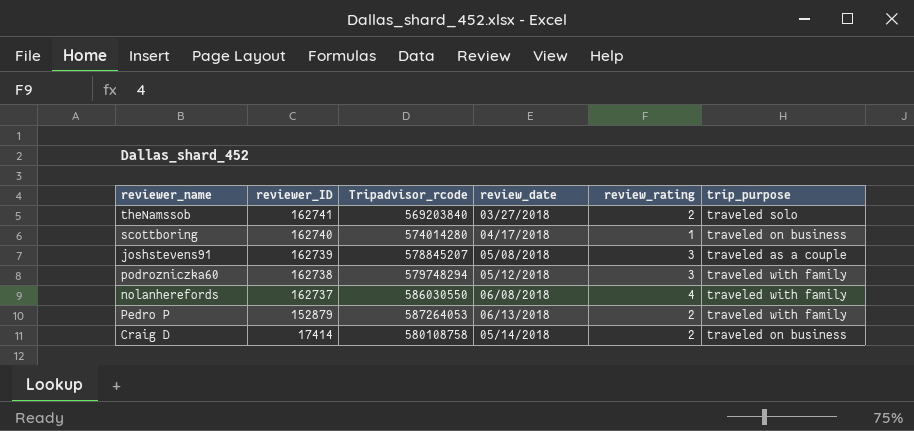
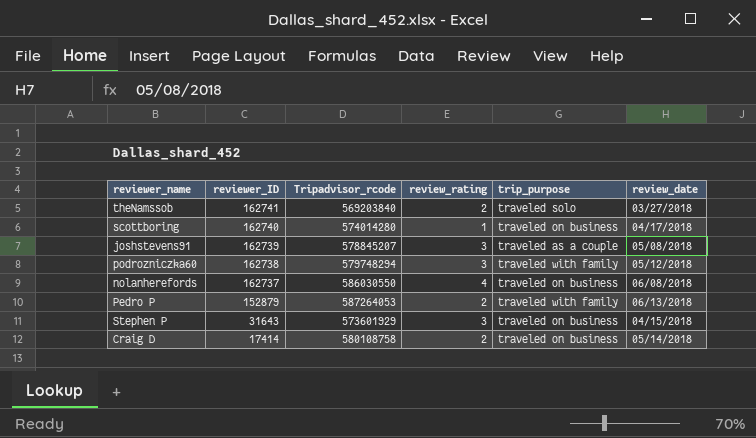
column review_date | position: 4 -> 6
nolanherefords | trip_purpose: traveled with family -> traveled on business
row Stephen P: none -> 31643 | 573601929 | 3 | traveled on business | 04/15/2018

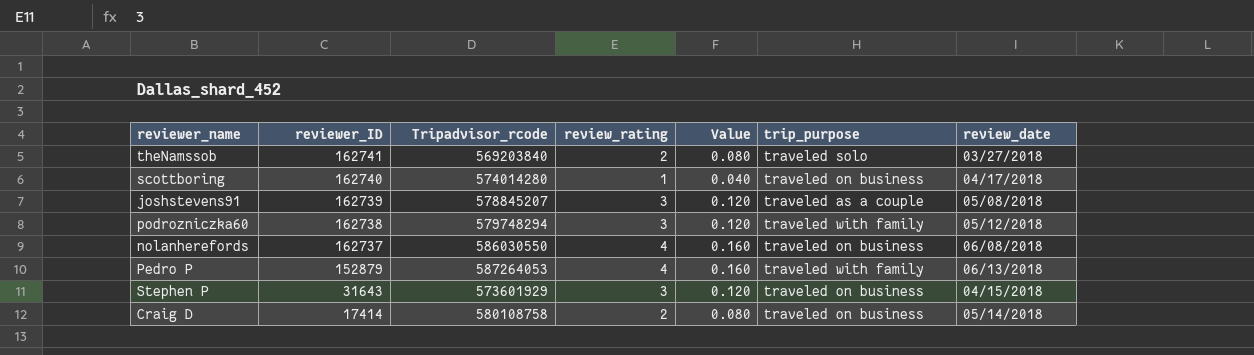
column Value | formula: none -> [review_rating] * 0.04
Pedro P | review_rating: 2 -> 4

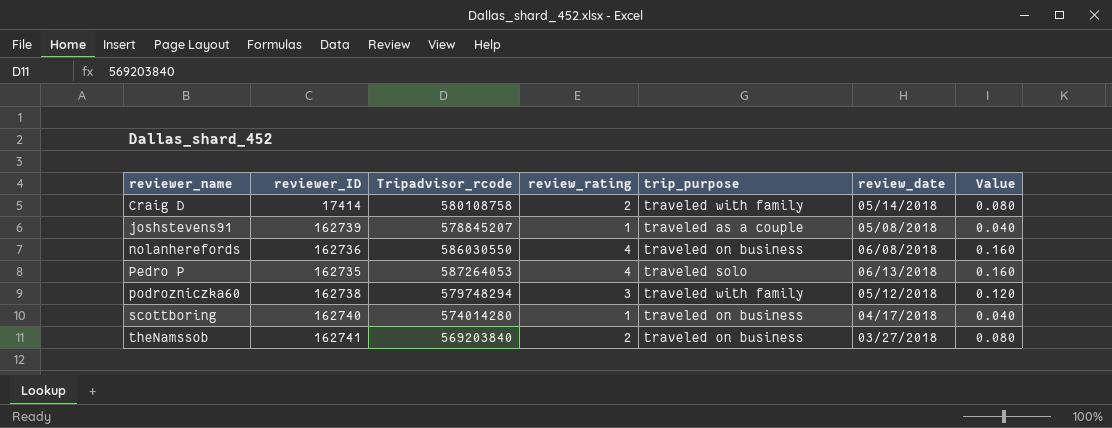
row order: reviewer_ID descending -> reviewer_name ascending
column Value | position: 5 -> 7
row Stephen P: 31643 | 573601929 | 3 | 0.120 | traveled on business | 04/15/2018 -> none
Craig D | trip_purpose: traveled on business -> traveled with family
joshstevens91 | review_rating: 3 -> 1
joshstevens91 | Value: 0.120 -> 0.040
nolanherefords | reviewer_ID: 162737 -> 162736
Pedro P | reviewer_ID: 152879 -> 162735
Pedro P | trip_purpose: traveled with family -> traveled solo
theNamssob | trip_purpose: traveled solo -> traveled on business

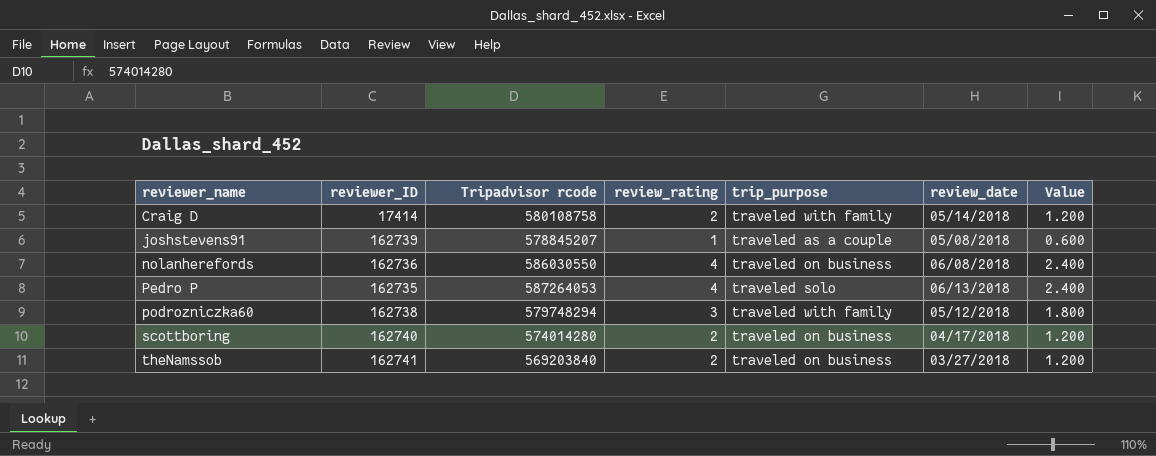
column name: Tripadvisor_rcode -> Tripadvisor rcode
column Value | formula: [review_rating] * 0.04 -> [review_rating] * 0.6
scottboring | review_rating: 1 -> 2

